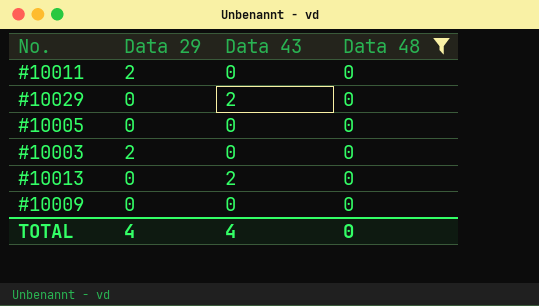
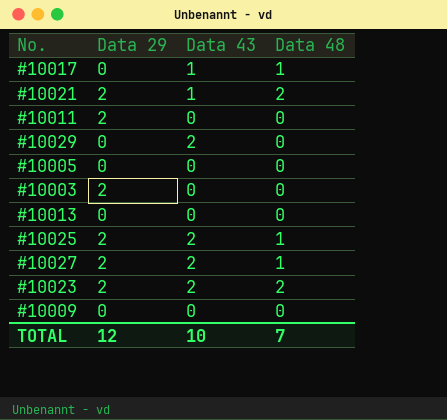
filter: Data 48 = 0 -> none
#10013 | Data 43: 2 -> 0
TOTAL | Data 29: 4 -> 12
TOTAL | Data 43: 4 -> 10
TOTAL | Data 48: 0 -> 7

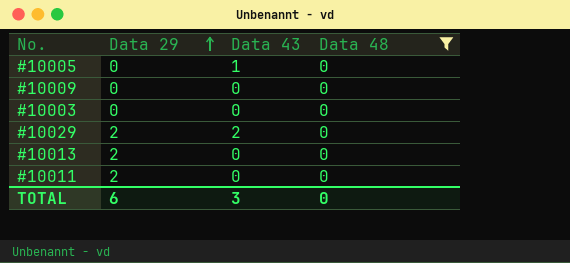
filter: none -> Data 48 = 0
row order: none -> Data 29 ascending
#10005 | Data 43: 0 -> 1
#10003 | Data 29: 2 -> 0
#10029 | Data 29: 0 -> 2
#10013 | Data 29: 0 -> 2
TOTAL | Data 29: 12 -> 6
TOTAL | Data 43: 10 -> 3
TOTAL | Data 48: 7 -> 0

